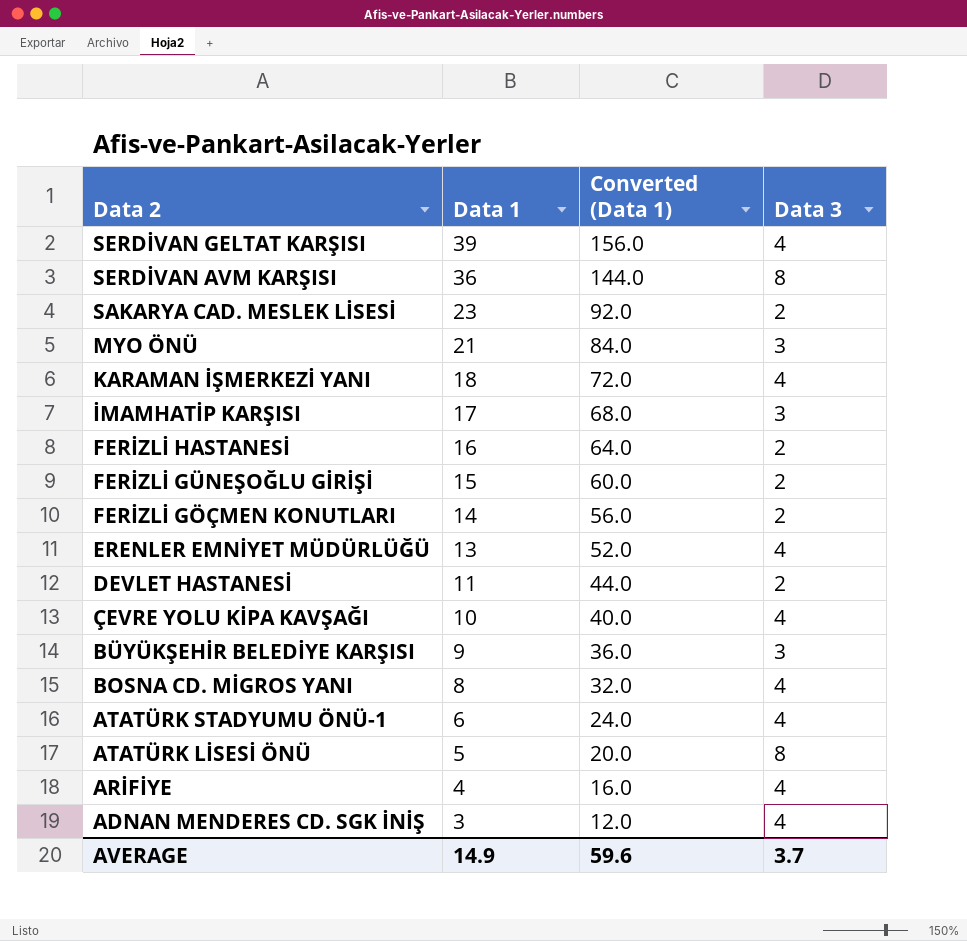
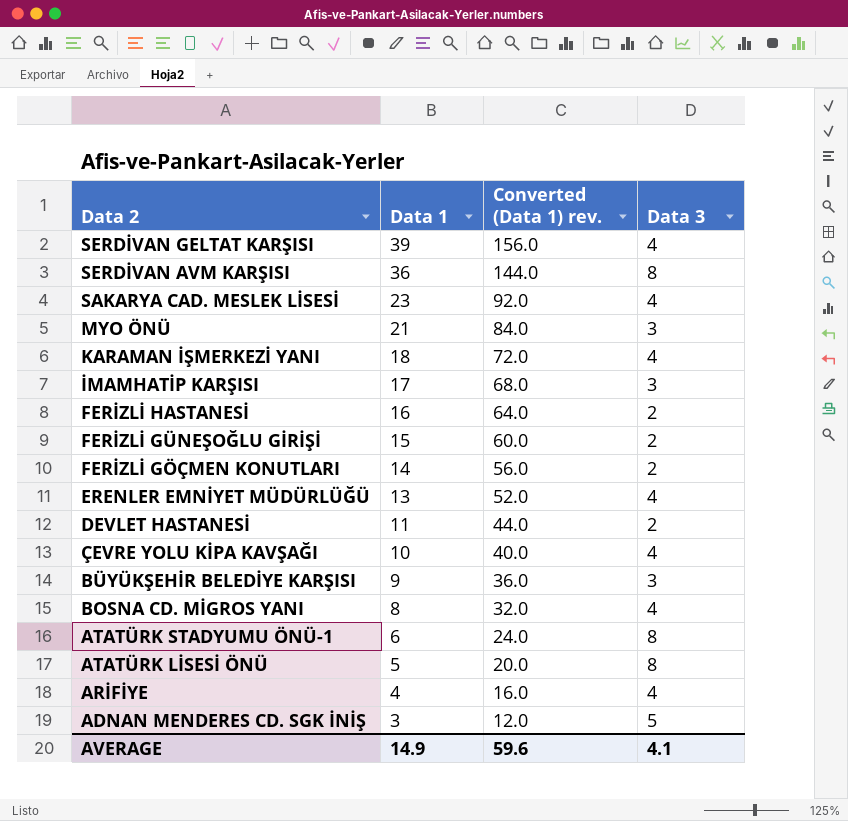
column name: Converted (Data 1) -> Converted (Data 1) rev.
SAKARYA CAD. MESLEK LİSESİ | Data 3: 2 -> 4
ATATÜRK STADYUMU ÖNÜ-1 | Data 3: 4 -> 8
ADNAN MENDERES CD. SGK İNİŞ | Data 3: 4 -> 5
AVERAGE | Data 3: 3.7 -> 4.1

